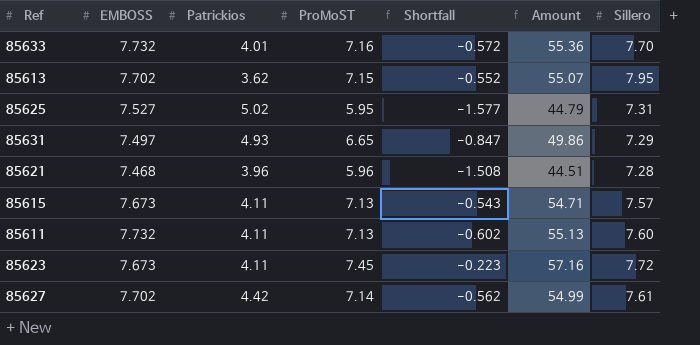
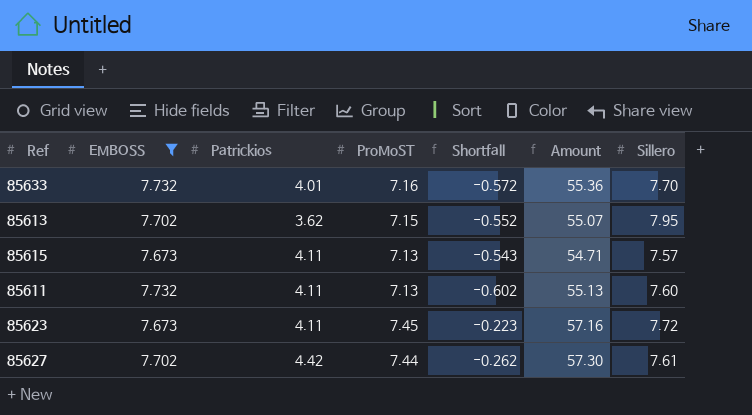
filter: none -> EMBOSS >= 7.673
85627 | ProMoST: 7.14 -> 7.44
85627 | Shortfall: -0.562 -> -0.262
85627 | Amount: 54.99 -> 57.30

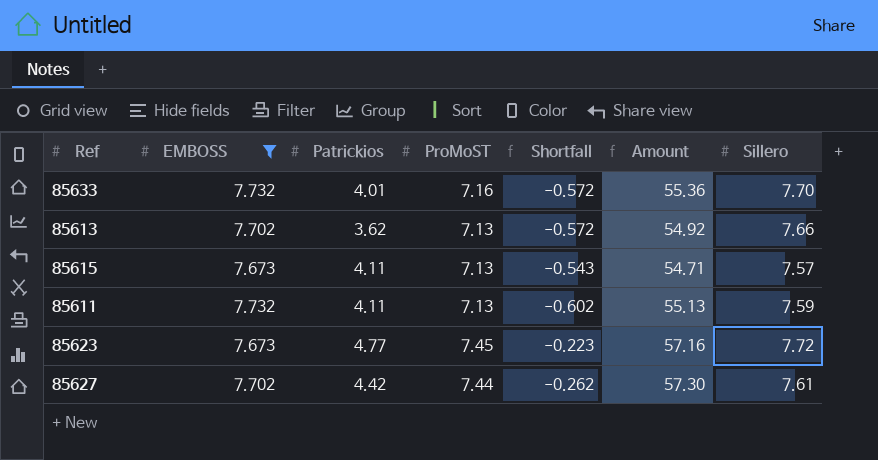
85613 | ProMoST: 7.15 -> 7.13
85613 | Shortfall: -0.552 -> -0.572
85613 | Amount: 55.07 -> 54.92
85613 | Sillero: 7.95 -> 7.66
85611 | Sillero: 7.60 -> 7.59
85623 | Patrickios: 4.11 -> 4.77

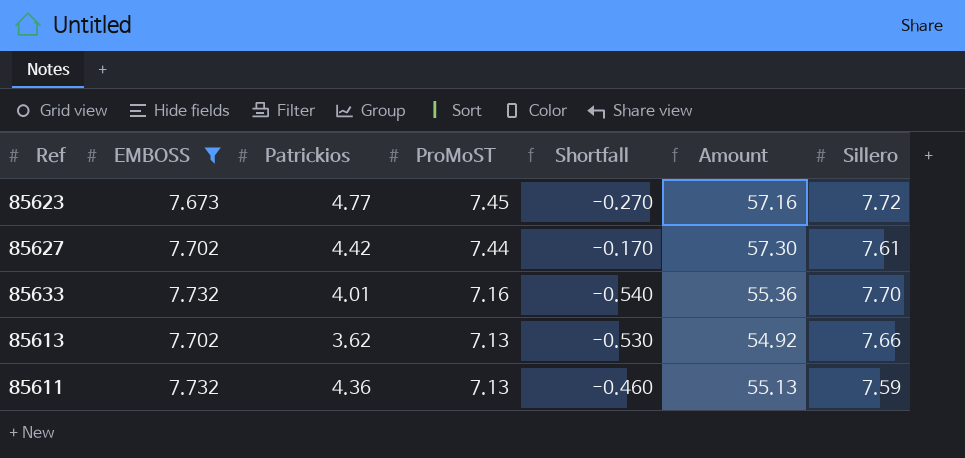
row order: none -> ProMoST descending
column Shortfall | formula: [ProMoST] - [EMBOSS] -> [ProMoST] - [Sillero]
row 85615: 7.673 | 4.11 | 7.13 | -0.543 | 54.71 | 7.57 -> none
85611 | Patrickios: 4.11 -> 4.36

